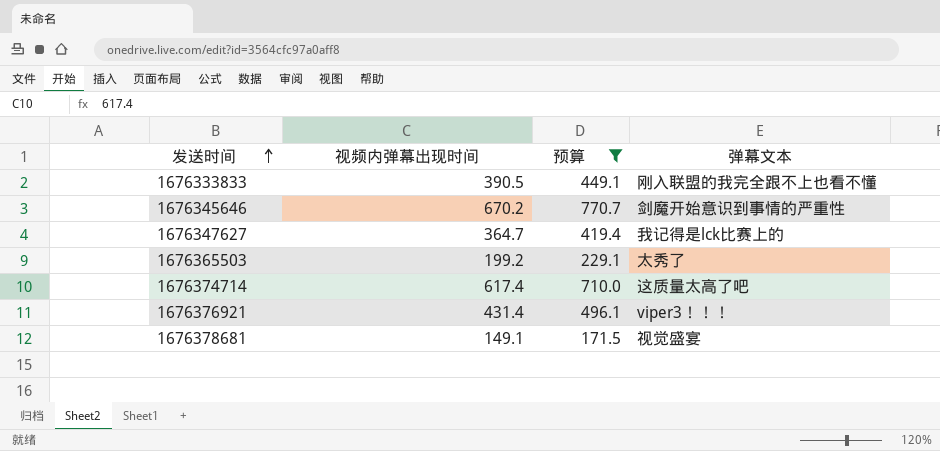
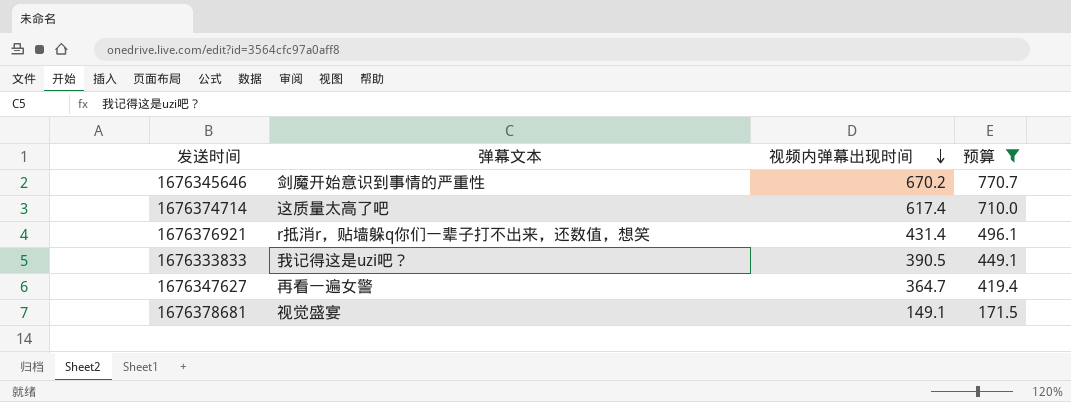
row order: 发送时间 ascending -> 视频内弹幕出现时间 descending
column 弹幕文本 | position: 4 -> 2
row 1676365503: 199.2 | 229.1 | 太秀了 -> none
1676376921 | 弹幕文本: viper3！！！ -> r抵消r，贴墙躲q你们一辈子打不出来，还数值，想笑
1676333833 | 弹幕文本: 刚入联盟的我完全跟不上也看不懂 -> 我记得这是uzi吧？
1676347627 | 弹幕文本: 我记得是lck比赛上的 -> 再看一遍女警

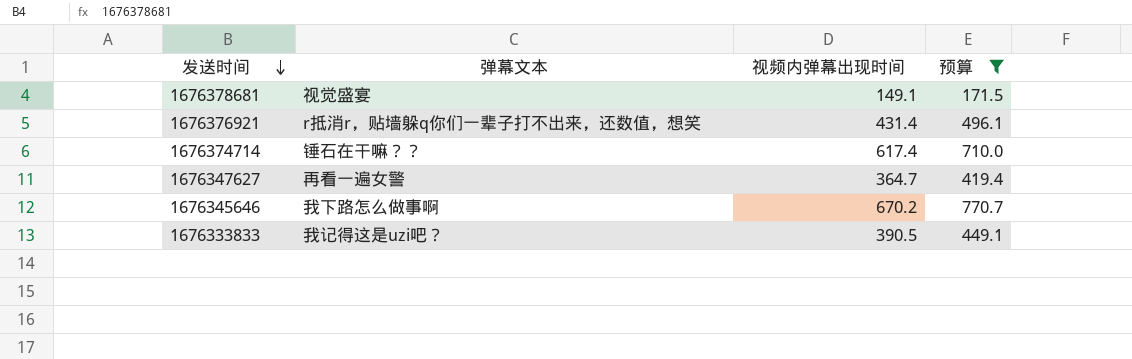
row order: 视频内弹幕出现时间 descending -> 发送时间 descending
1676374714 | 弹幕文本: 这质量太高了吧 -> 锤石在干嘛？？
1676345646 | 弹幕文本: 剑魔开始意识到事情的严重性 -> 我下路怎么做事啊

